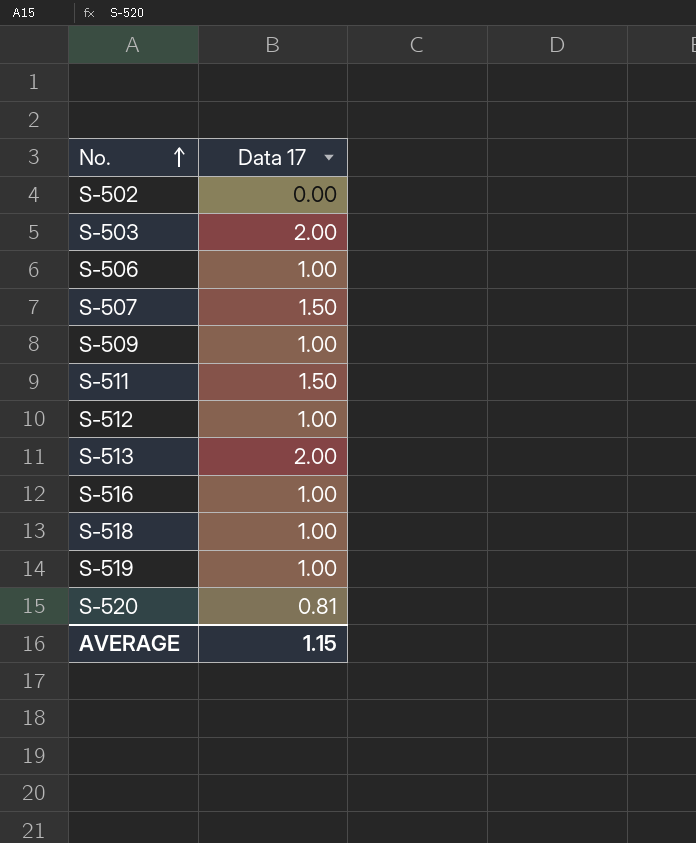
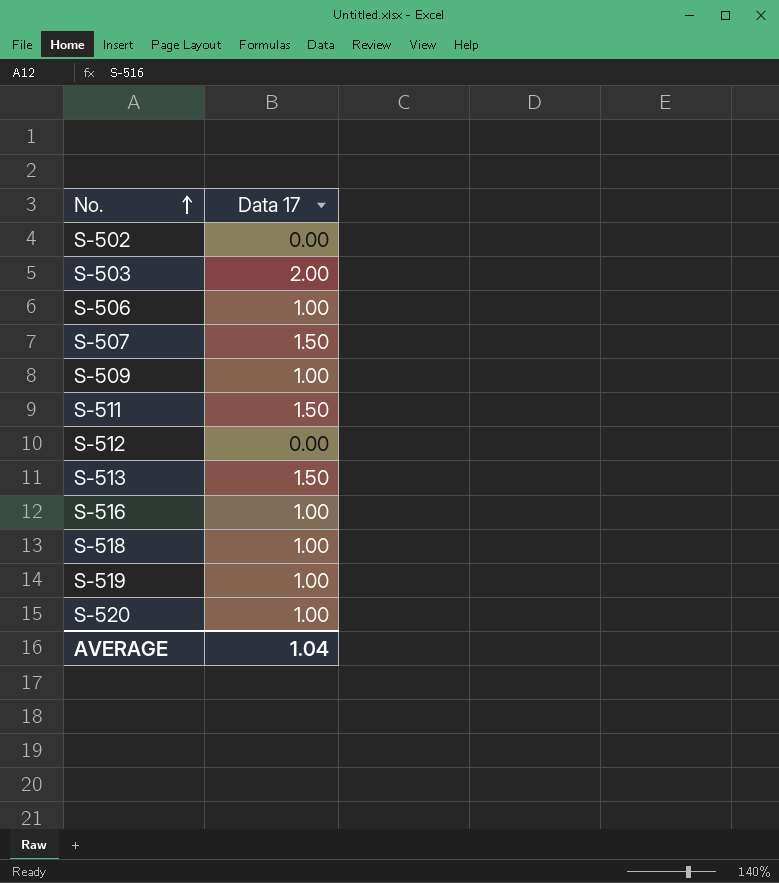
S-512 | Data 17: 1.00 -> 0.00
S-513 | Data 17: 2.00 -> 1.50
S-520 | Data 17: 0.81 -> 1.00
AVERAGE | Data 17: 1.15 -> 1.04

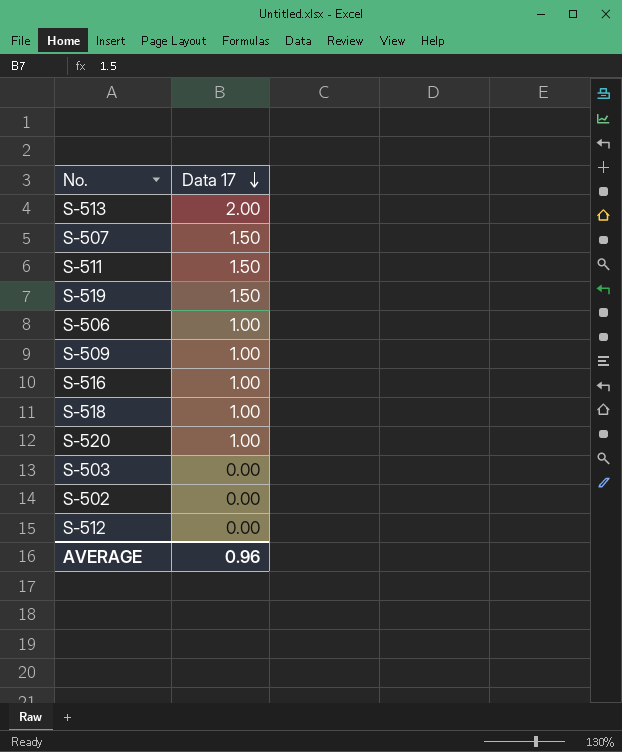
row order: No. ascending -> Data 17 descending
S-513 | Data 17: 1.50 -> 2.00
S-519 | Data 17: 1.00 -> 1.50
S-503 | Data 17: 2.00 -> 0.00
AVERAGE | Data 17: 1.04 -> 0.96

